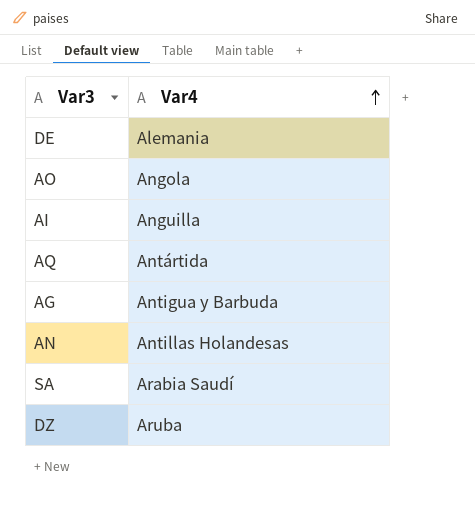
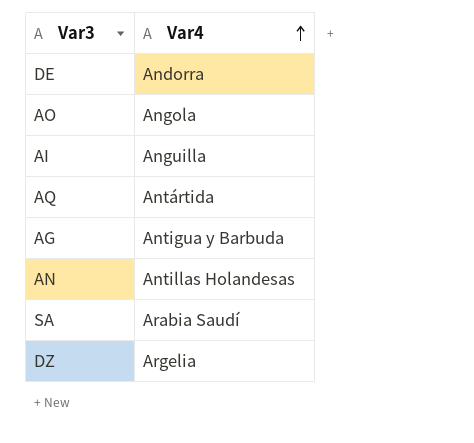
DE | Var4: Alemania -> Andorra
DZ | Var4: Aruba -> Argelia

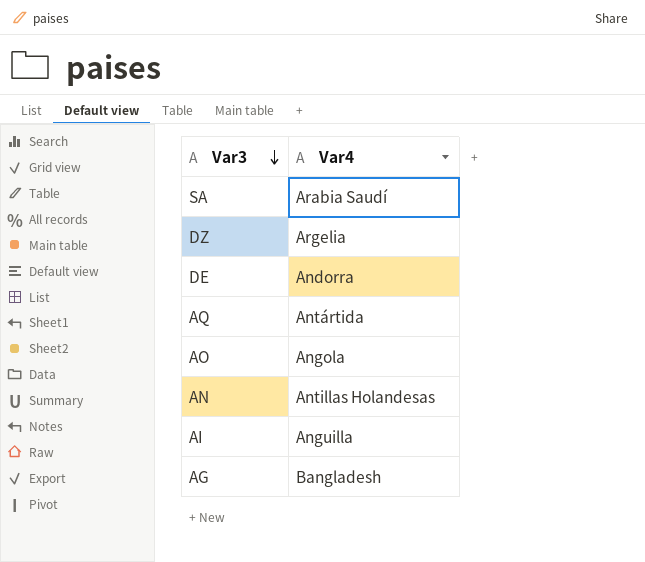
row order: Var4 ascending -> Var3 descending
AG | Var4: Antigua y Barbuda -> Bangladesh

